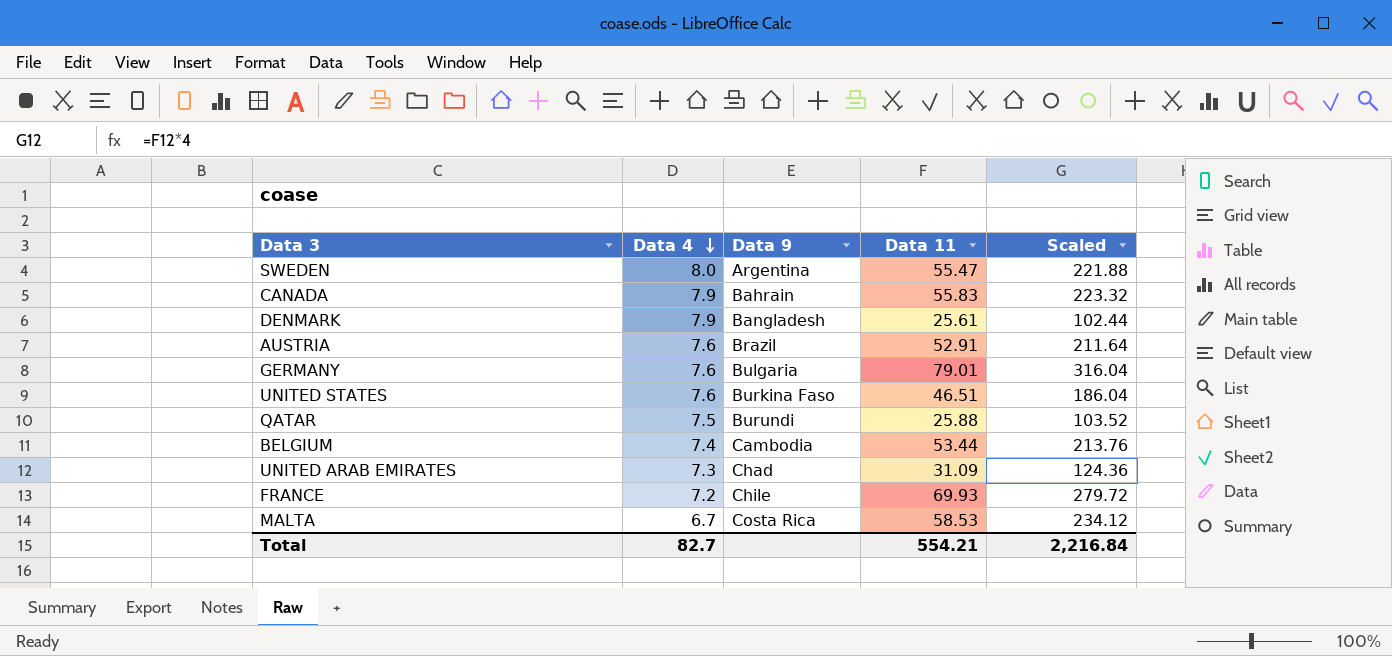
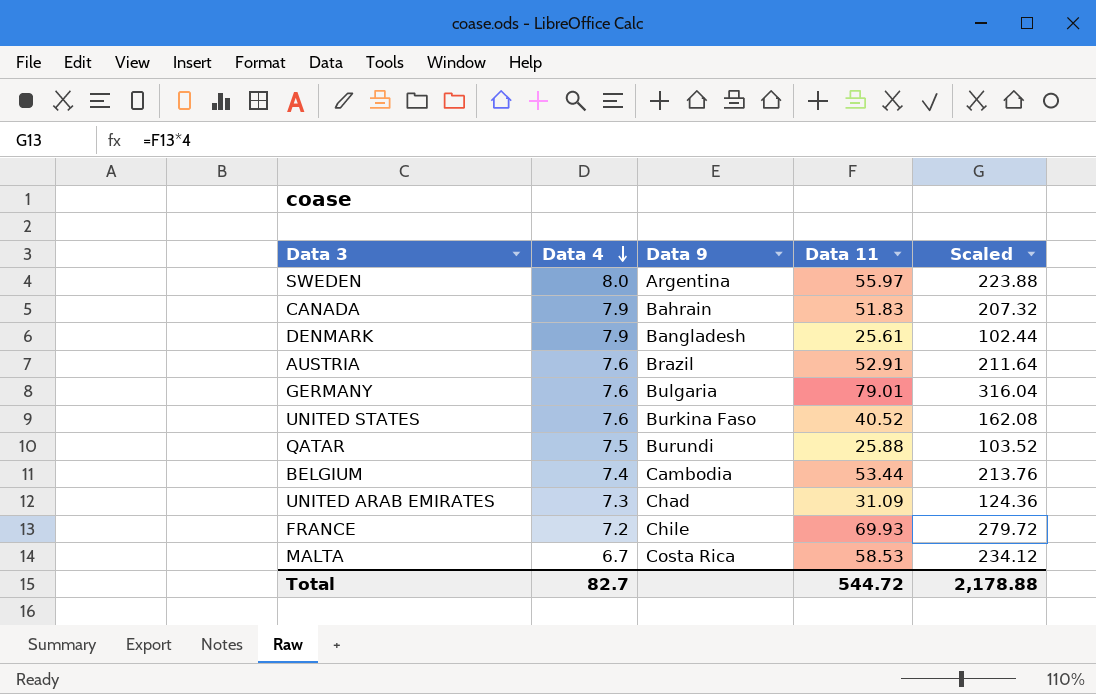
SWEDEN | Data 11: 55.47 -> 55.97
SWEDEN | Scaled: 221.88 -> 223.88
CANADA | Data 11: 55.83 -> 51.83
CANADA | Scaled: 223.32 -> 207.32
UNITED STATES | Data 11: 46.51 -> 40.52
UNITED STATES | Scaled: 186.04 -> 162.08
Total | Data 11: 554.21 -> 544.72
Total | Scaled: 2,216.84 -> 2,178.88

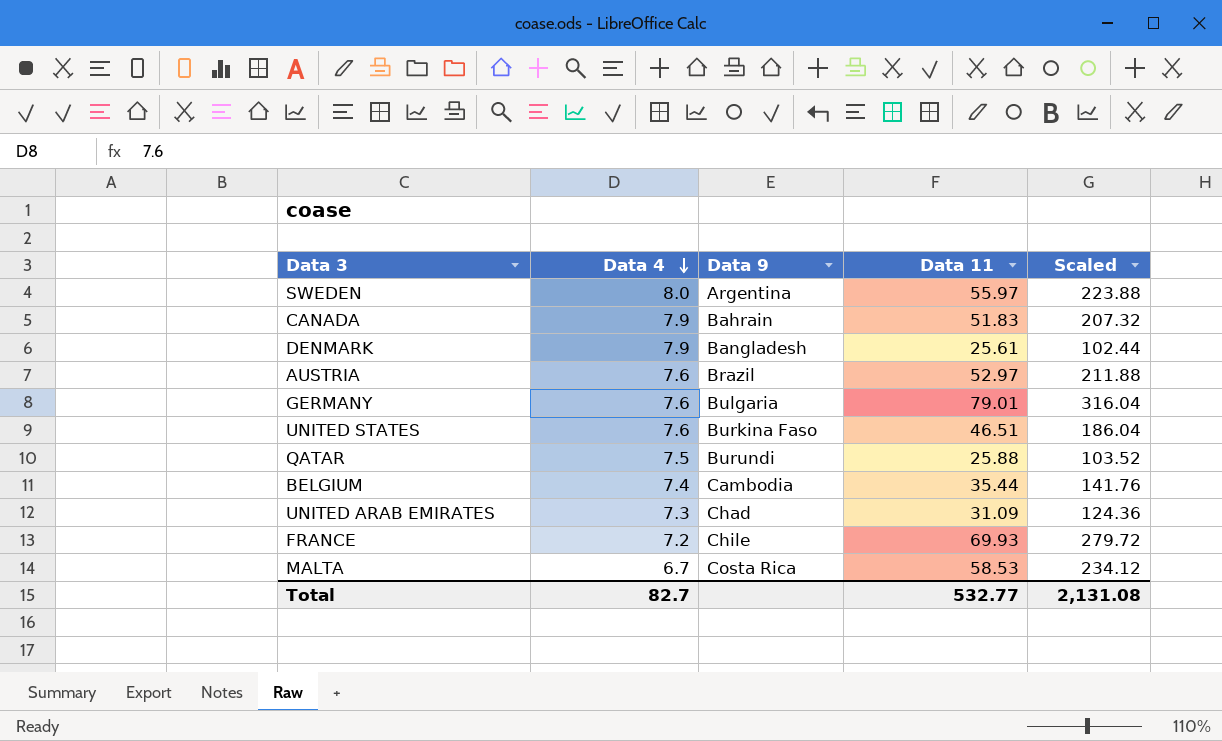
AUSTRIA | Data 11: 52.91 -> 52.97
AUSTRIA | Scaled: 211.64 -> 211.88
UNITED STATES | Data 11: 40.52 -> 46.51
UNITED STATES | Scaled: 162.08 -> 186.04
BELGIUM | Data 11: 53.44 -> 35.44
BELGIUM | Scaled: 213.76 -> 141.76
Total | Data 11: 544.72 -> 532.77
Total | Scaled: 2,178.88 -> 2,131.08

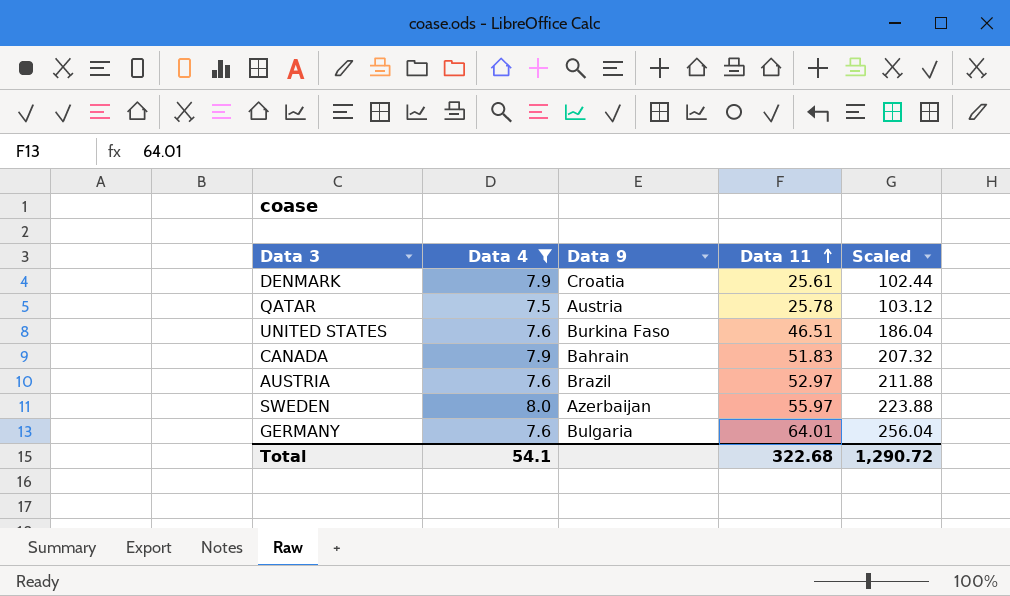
filter: none -> Data 4 >= 7.5
row order: Data 4 descending -> Data 11 ascending
DENMARK | Data 9: Bangladesh -> Croatia
QATAR | Data 9: Burundi -> Austria
QATAR | Data 11: 25.88 -> 25.78
QATAR | Scaled: 103.52 -> 103.12
SWEDEN | Data 9: Argentina -> Azerbaijan
GERMANY | Data 11: 79.01 -> 64.01
GERMANY | Scaled: 316.04 -> 256.04
Total | Data 4: 82.7 -> 54.1
Total | Data 11: 532.77 -> 322.68
Total | Scaled: 2,131.08 -> 1,290.72

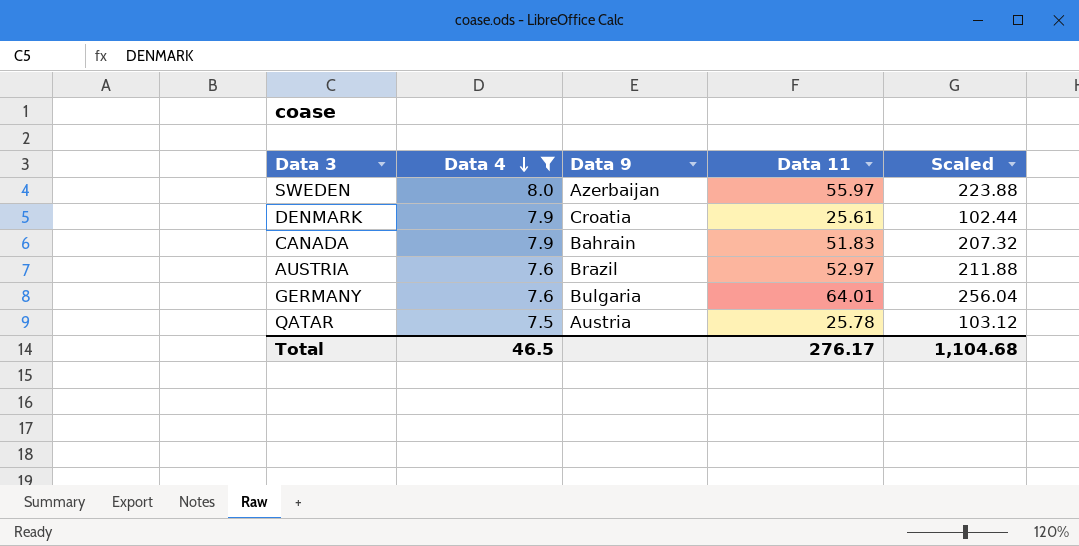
row order: Data 11 ascending -> Data 4 descending
row UNITED STATES: 7.6 | Burkina Faso | 46.51 | 186.04 -> none
Total | Data 4: 54.1 -> 46.5
Total | Data 11: 322.68 -> 276.17
Total | Scaled: 1,290.72 -> 1,104.68

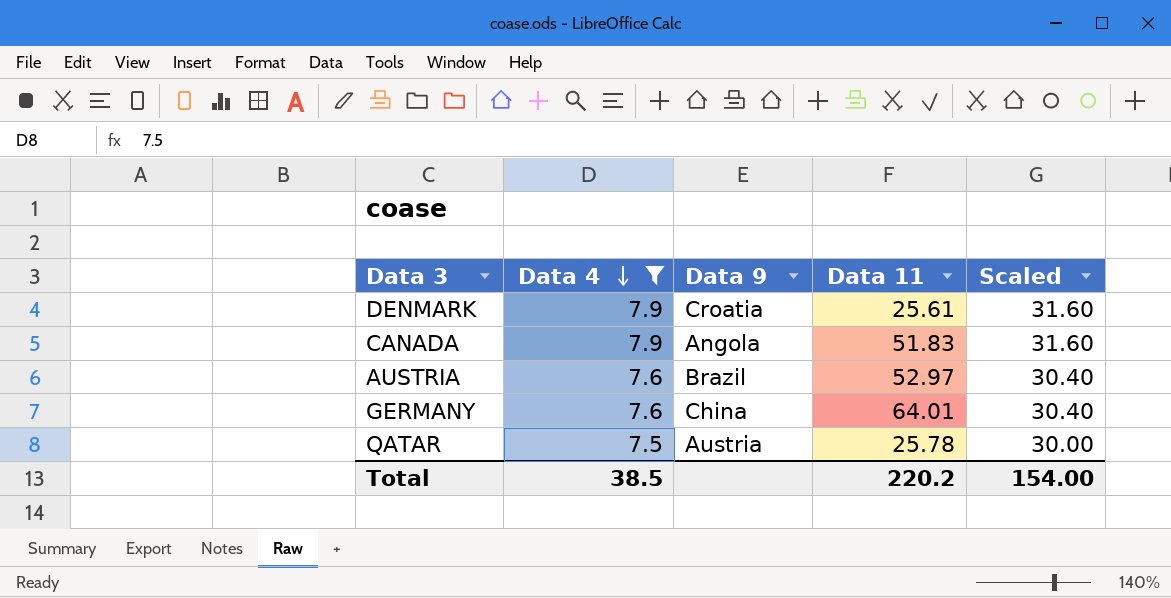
column Scaled | formula: [Data 11] * 4 -> [Data 4] * 4
row SWEDEN: 8.0 | Azerbaijan | 55.97 | 223.88 -> none
CANADA | Data 9: Bahrain -> Angola
GERMANY | Data 9: Bulgaria -> China
Total | Data 4: 46.5 -> 38.5
Total | Data 11: 276.17 -> 220.2
Total | Scaled: 1,104.68 -> 154.00

